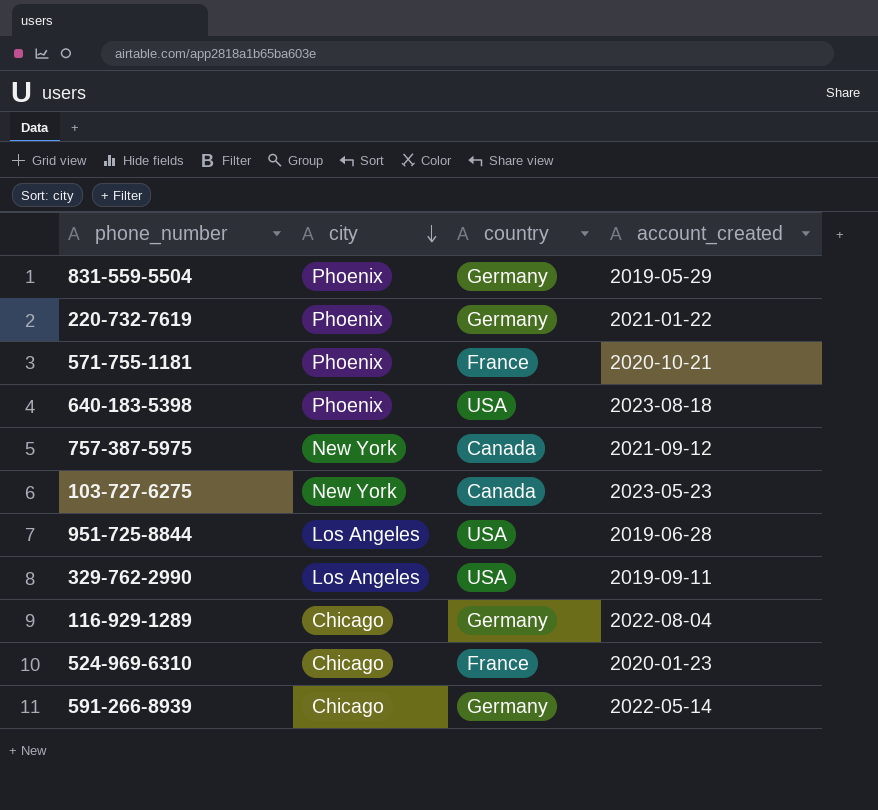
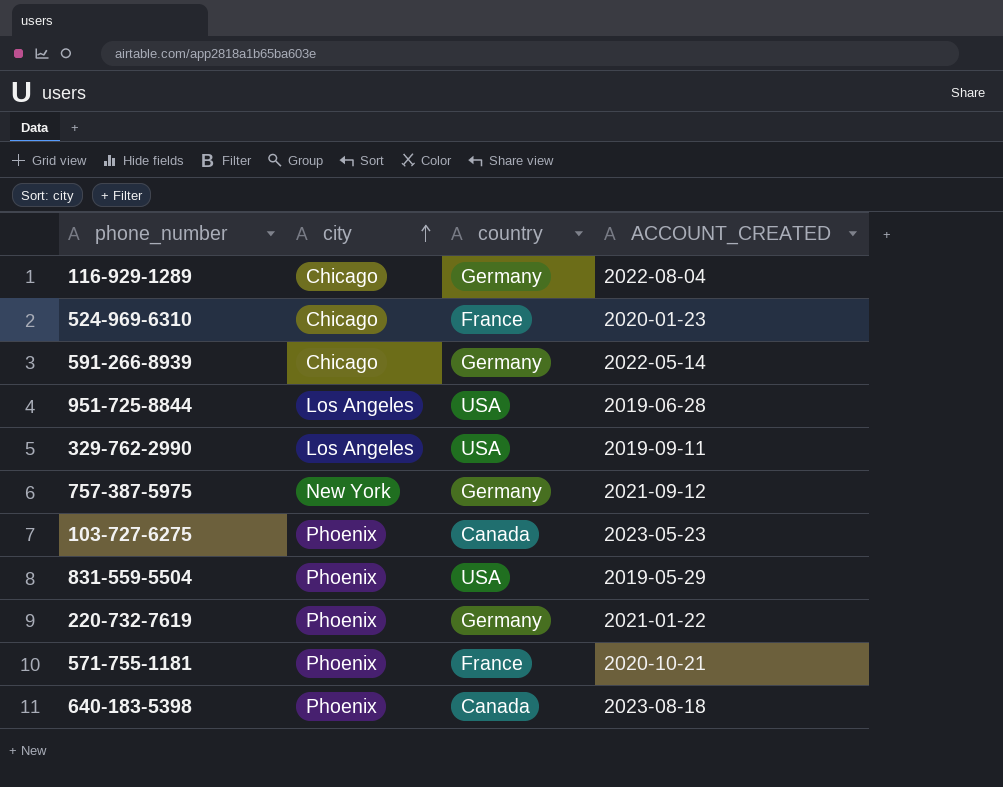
row order: city descending -> city ascending
column name: account_created -> ACCOUNT_CREATED
757-387-5975 | country: Canada -> Germany
103-727-6275 | city: New York -> Phoenix
831-559-5504 | country: Germany -> USA
640-183-5398 | country: USA -> Canada

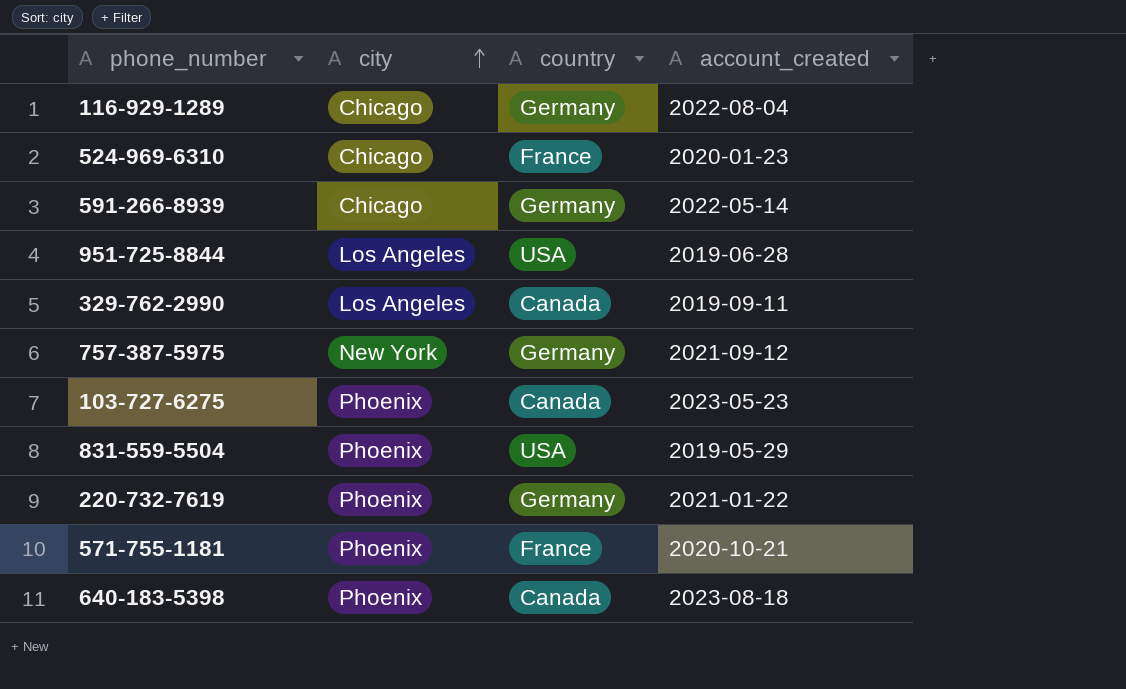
column name: ACCOUNT_CREATED -> account_created
329-762-2990 | country: USA -> Canada

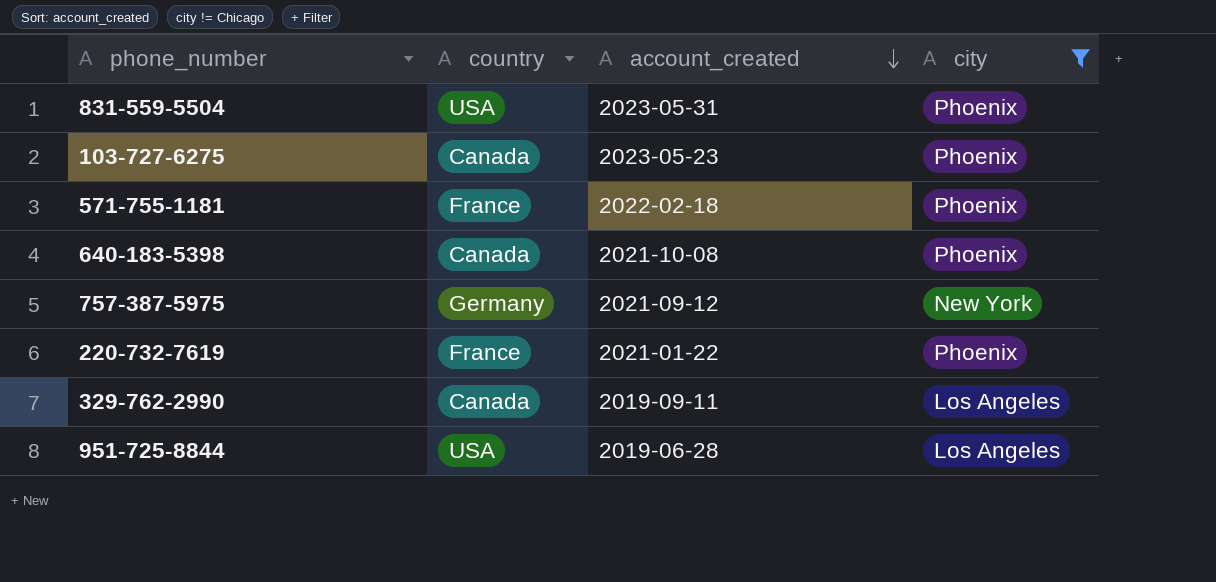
filter: none -> city != Chicago
row order: city ascending -> account_created descending
column city | position: 2 -> 4
831-559-5504 | account_created: 2019-05-29 -> 2023-05-31
571-755-1181 | account_created: 2020-10-21 -> 2022-02-18
640-183-5398 | account_created: 2023-08-18 -> 2021-10-08
220-732-7619 | country: Germany -> France

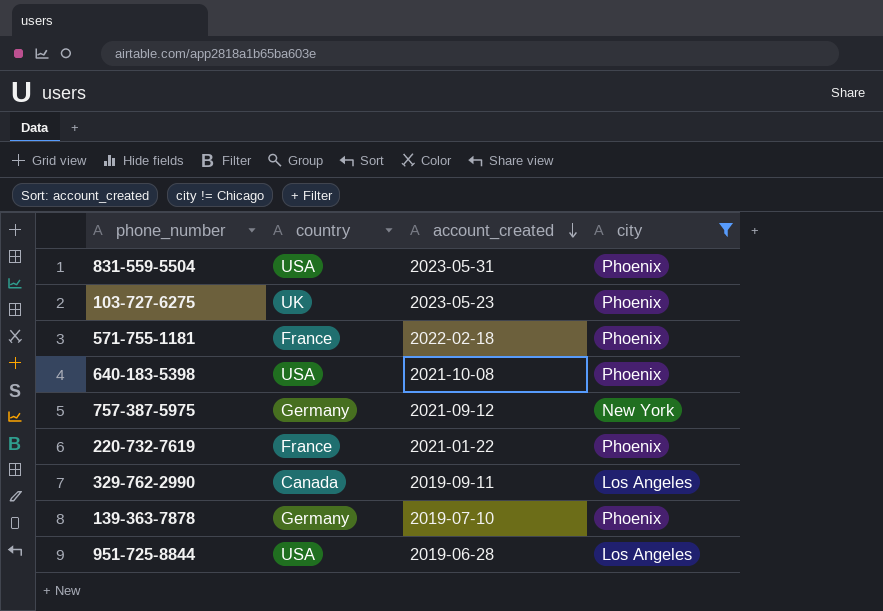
103-727-6275 | country: Canada -> UK
640-183-5398 | country: Canada -> USA
row 139-363-7878: none -> Germany | 2019-07-10 | Phoenix

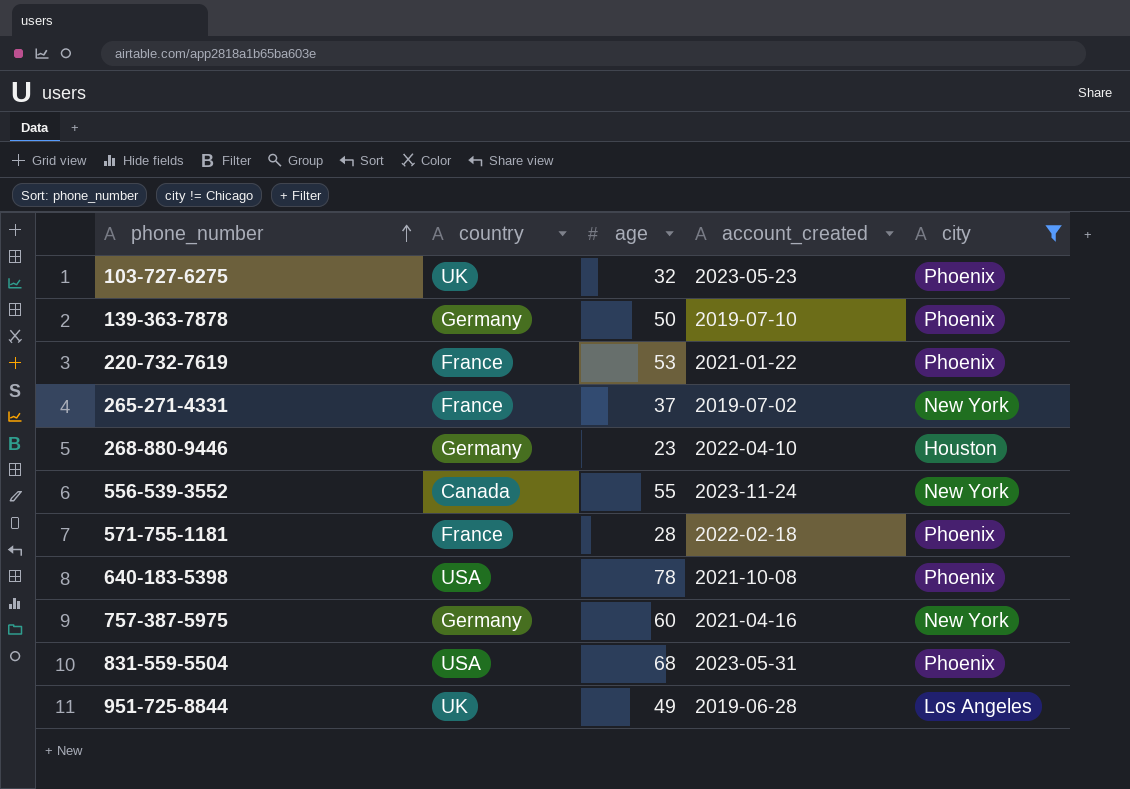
row order: account_created descending -> phone_number ascending
column age | position: none -> 3
row 329-762-2990: Canada | 2019-09-11 | Los Angeles -> none
row 265-271-4331: none -> France | 37 | 2019-07-02 | New York
row 268-880-9446: none -> Germany | 23 | 2022-04-10 | Houston
row 556-539-3552: none -> Canada | 55 | 2023-11-24 | New York
757-387-5975 | account_created: 2021-09-12 -> 2021-04-16
951-725-8844 | country: USA -> UK

